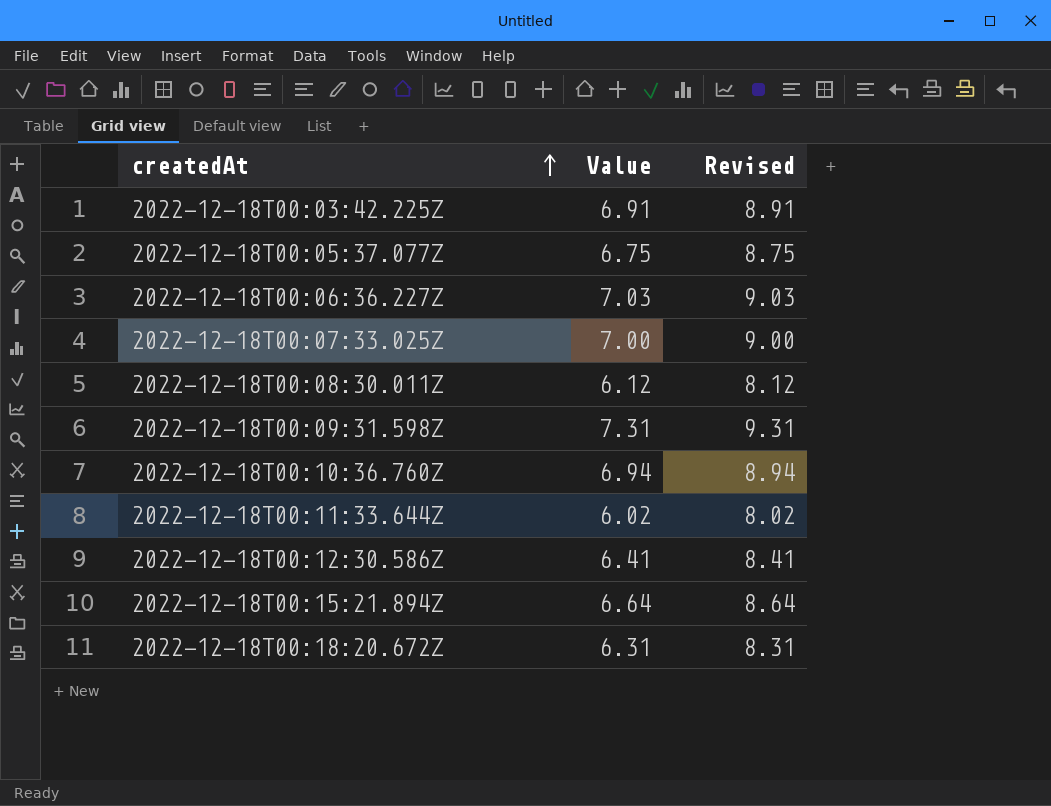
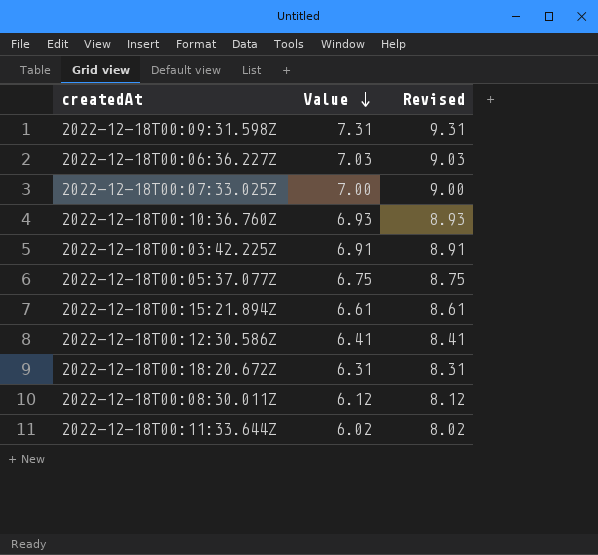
row order: createdAt ascending -> Value descending
2022-12-18T00:10:36.760Z | Value: 6.94 -> 6.93
2022-12-18T00:10:36.760Z | Revised: 8.94 -> 8.93
2022-12-18T00:15:21.894Z | Value: 6.64 -> 6.61
2022-12-18T00:15:21.894Z | Revised: 8.64 -> 8.61

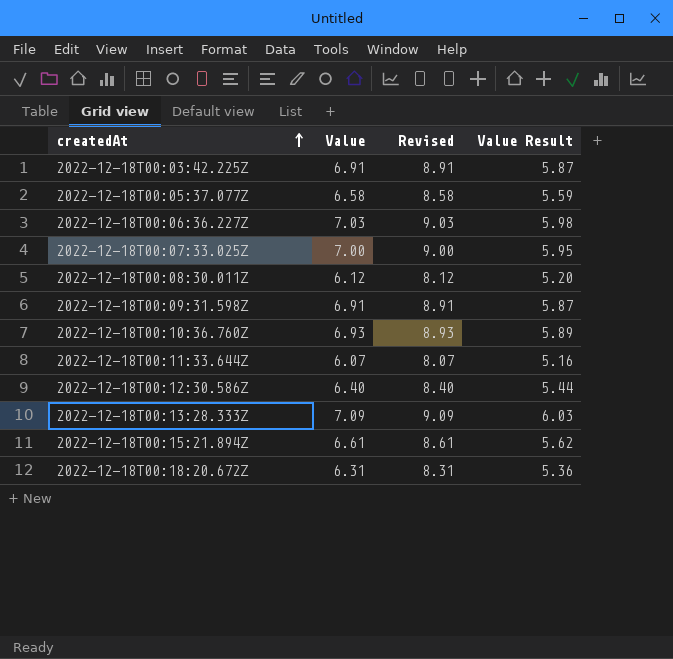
row order: Value descending -> createdAt ascending
column Value Result | formula: none -> [Value] * 0.85
2022-12-18T00:05:37.077Z | Value: 6.75 -> 6.58
2022-12-18T00:05:37.077Z | Revised: 8.75 -> 8.58
2022-12-18T00:09:31.598Z | Value: 7.31 -> 6.91
2022-12-18T00:09:31.598Z | Revised: 9.31 -> 8.91
2022-12-18T00:11:33.644Z | Value: 6.02 -> 6.07
2022-12-18T00:11:33.644Z | Revised: 8.02 -> 8.07
2022-12-18T00:12:30.586Z | Value: 6.41 -> 6.40
2022-12-18T00:12:30.586Z | Revised: 8.41 -> 8.40
row 2022-12-18T00:13:28.333Z: none -> 7.09 | 9.09 | 6.03

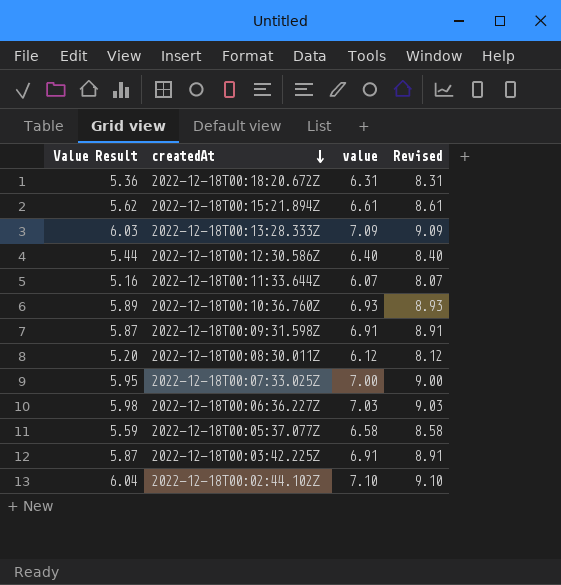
row order: createdAt ascending -> createdAt descending
column Value Result | position: 4 -> 1
column name: Value -> value
row 2022-12-18T00:02:44.102Z: none -> 6.04 | 7.10 | 9.10

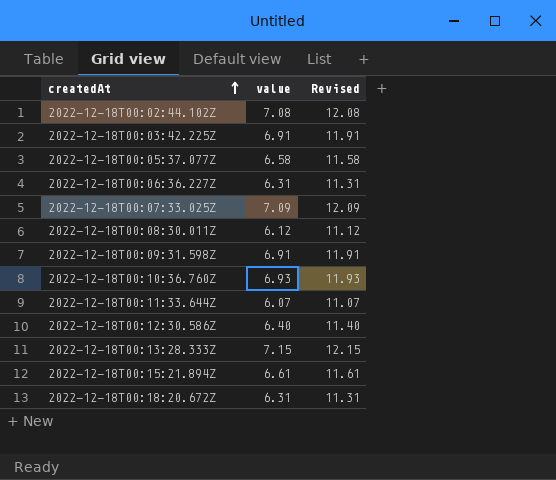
row order: createdAt descending -> createdAt ascending
column Value Result | formula: [value] * 0.85 -> none
column Revised | formula: [value] + 2 -> [value] + 5
2022-12-18T00:02:44.102Z | value: 7.10 -> 7.08
2022-12-18T00:06:36.227Z | value: 7.03 -> 6.31
2022-12-18T00:07:33.025Z | value: 7.00 -> 7.09
2022-12-18T00:13:28.333Z | value: 7.09 -> 7.15

